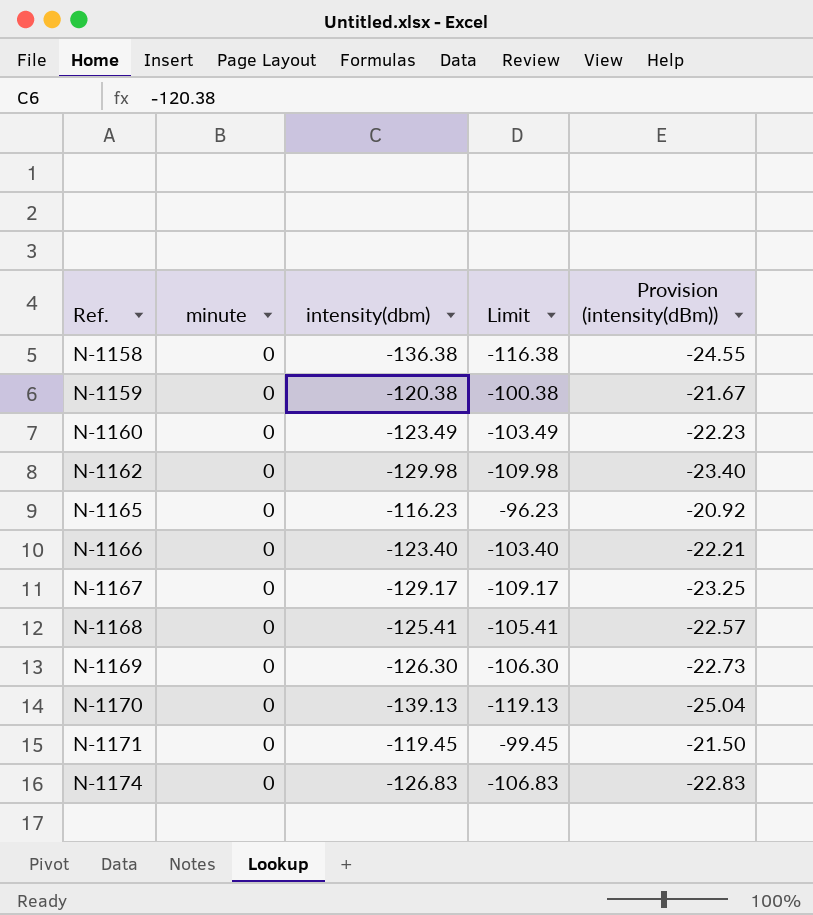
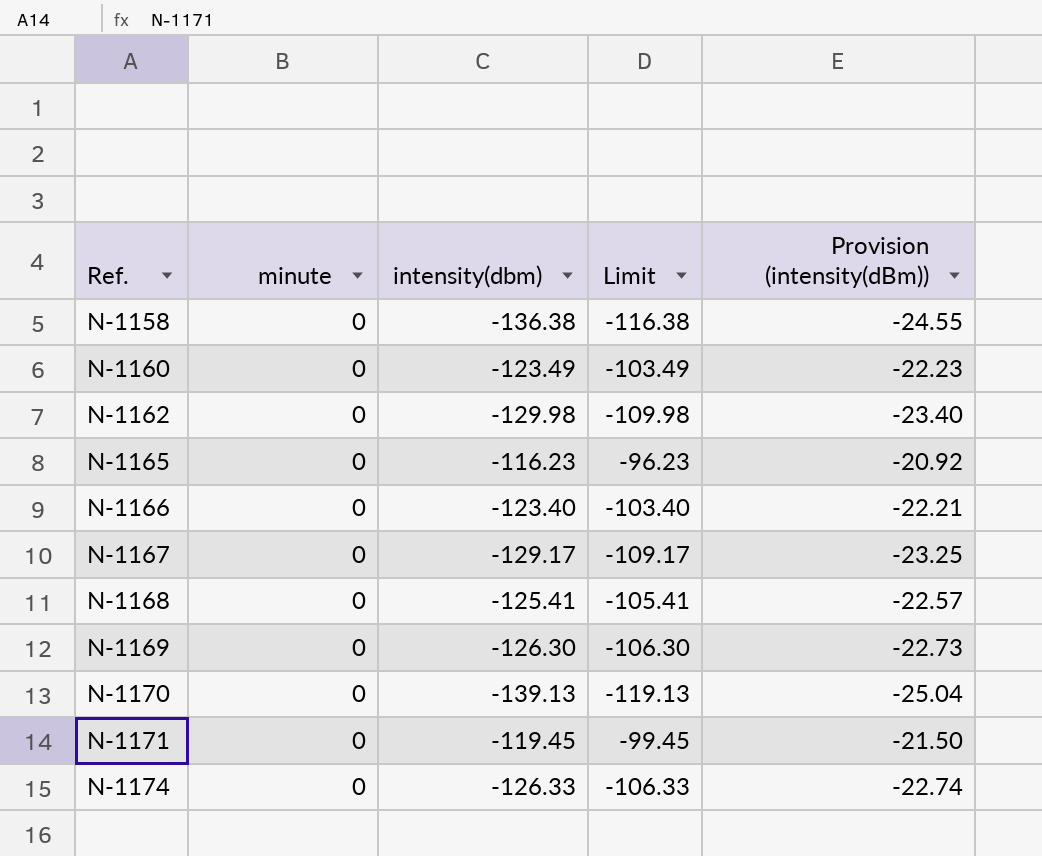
row N-1159: 0 | -120.38 | -100.38 | -21.67 -> none
N-1174 | intensity(dbm): -126.83 -> -126.33
N-1174 | Limit: -106.83 -> -106.33
N-1174 | Provision (intensity(dBm)): -22.83 -> -22.74

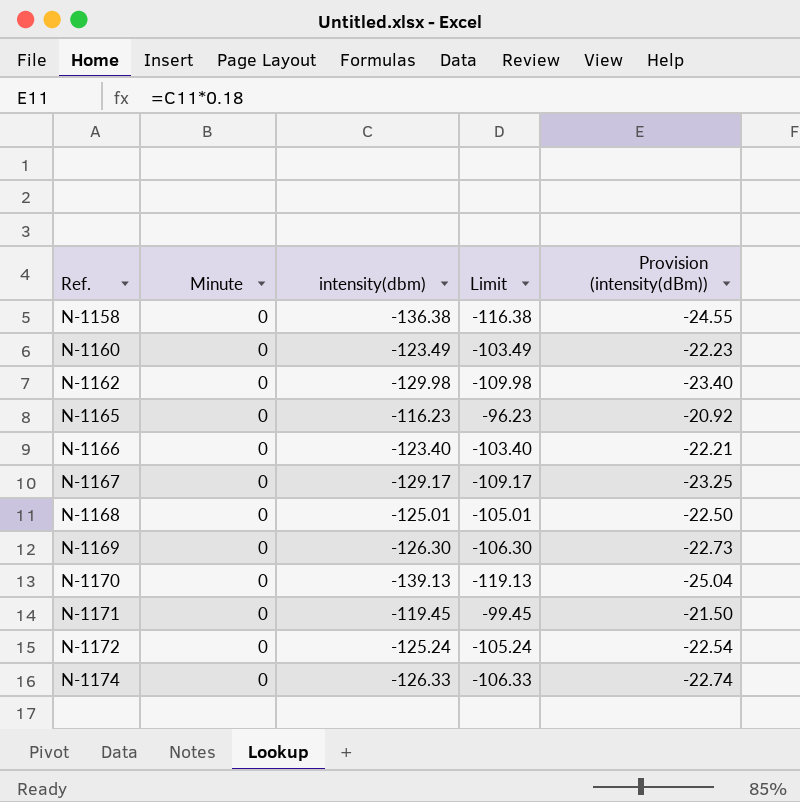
column name: minute -> Minute
N-1168 | intensity(dbm): -125.41 -> -125.01
N-1168 | Limit: -105.41 -> -105.01
N-1168 | Provision (intensity(dBm)): -22.57 -> -22.50
row N-1172: none -> 0 | -125.24 | -105.24 | -22.54

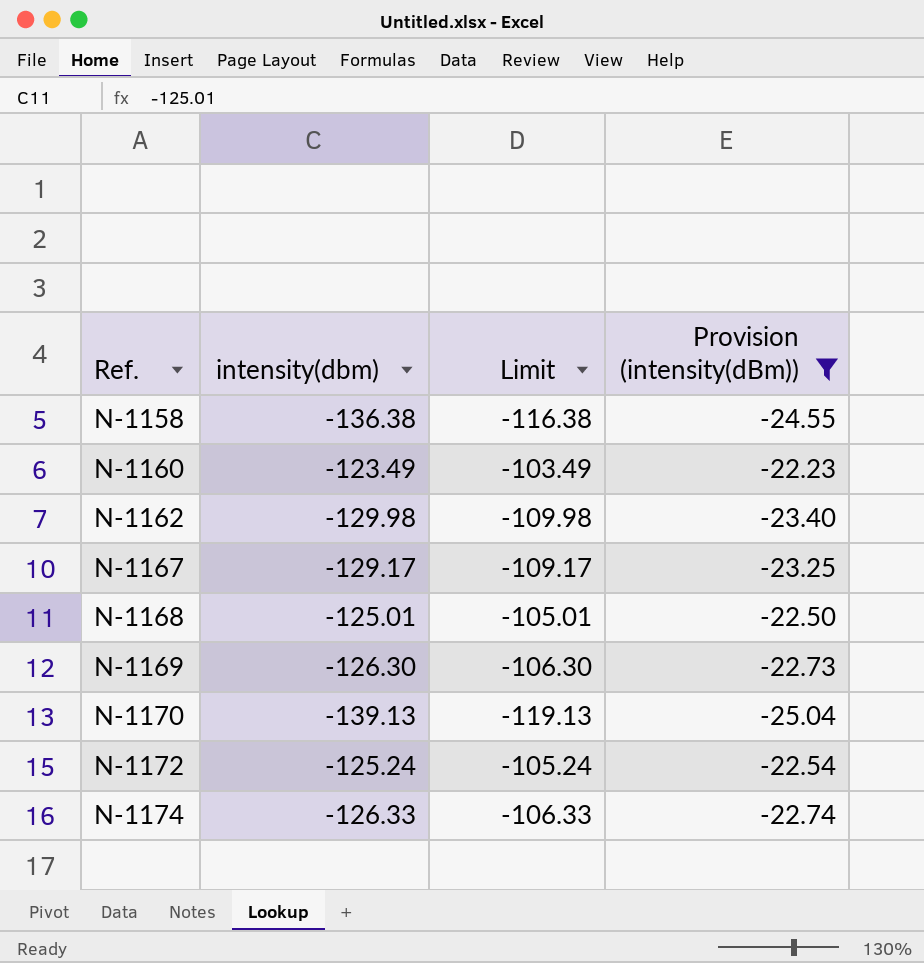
filter: none -> Provision (intensity(dBm)) <= -22.23
column Minute | position: 2 -> none

